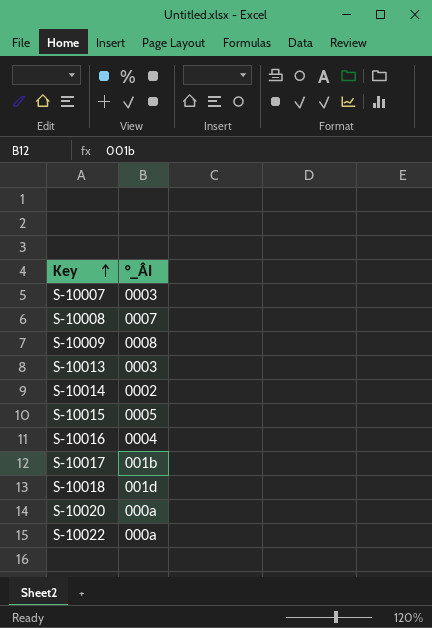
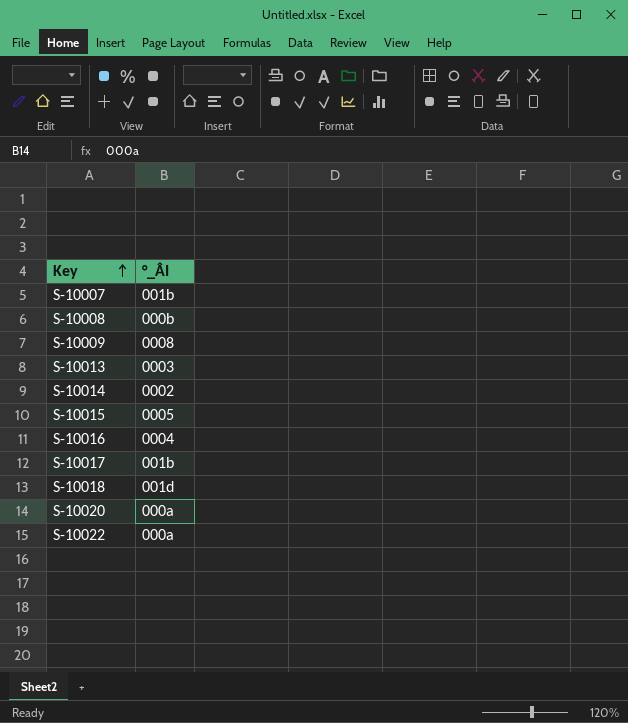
S-10007 | °_ÂI: 0003 -> 001b
S-10008 | °_ÂI: 0007 -> 000b

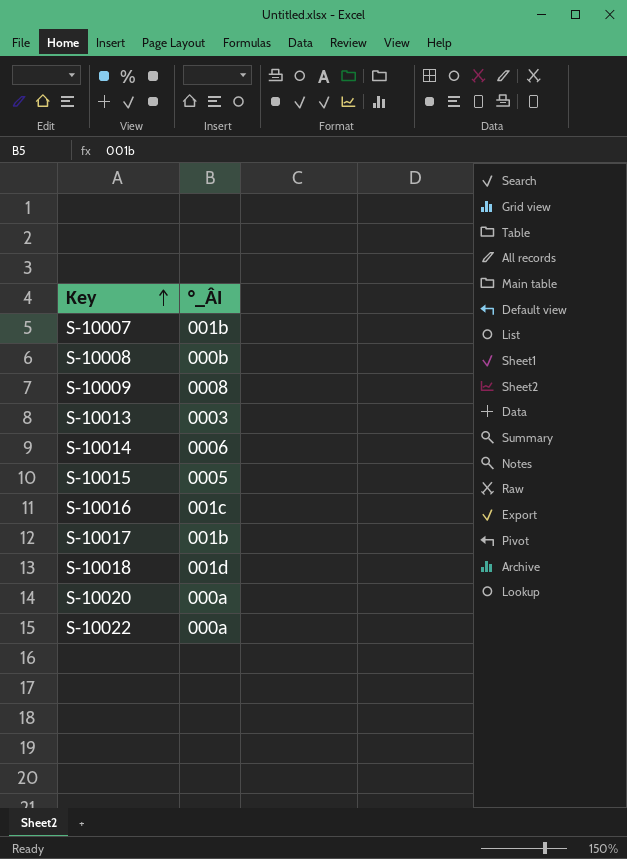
S-10014 | °_ÂI: 0002 -> 0006
S-10016 | °_ÂI: 0004 -> 001c

